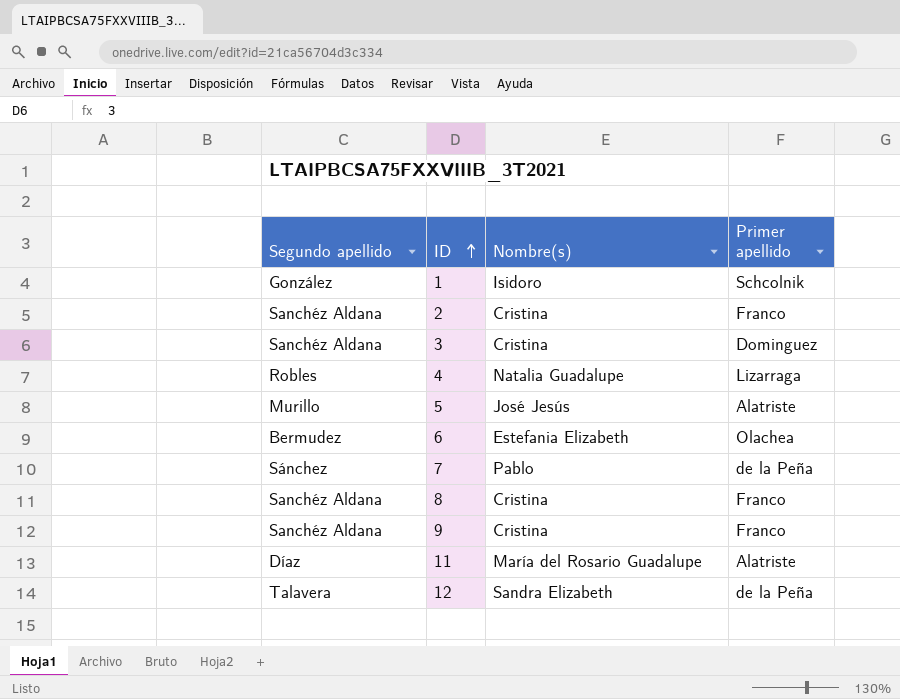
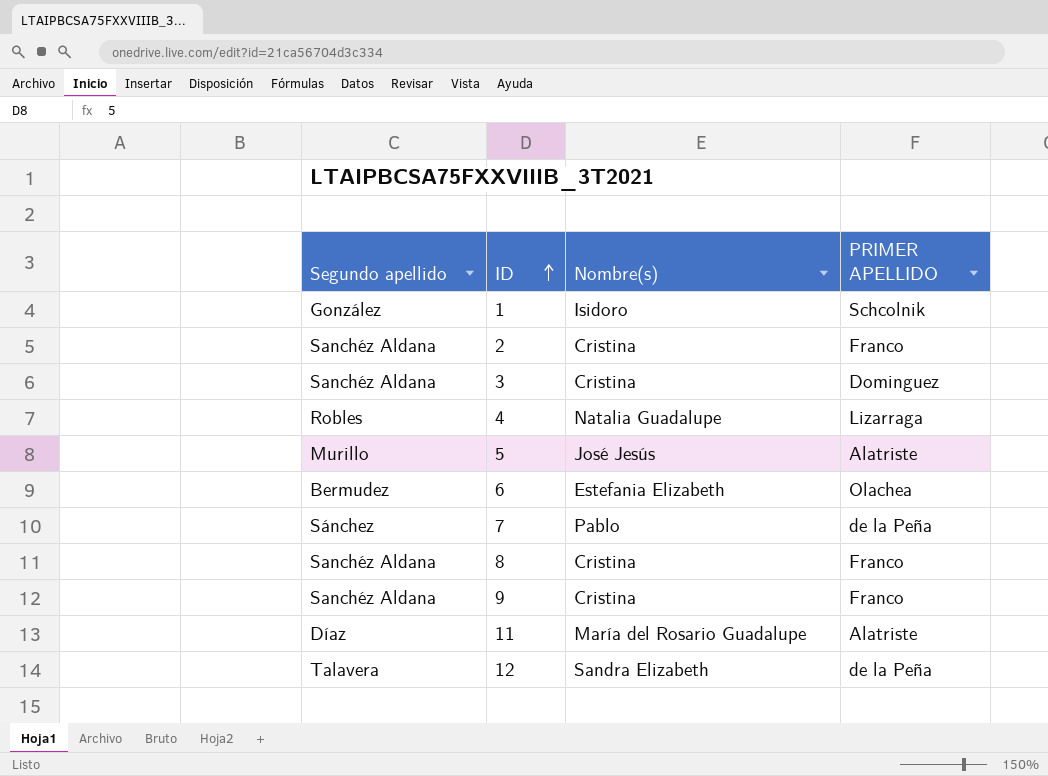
column name: Primer apellido -> PRIMER APELLIDO

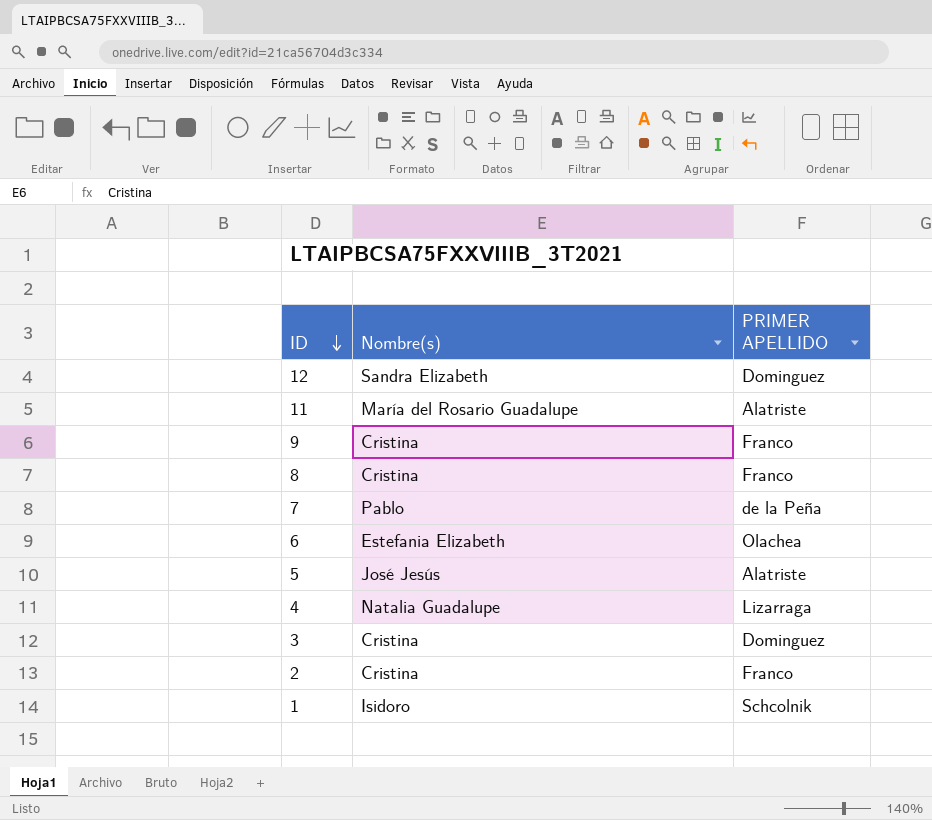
row order: ID ascending -> ID descending
column Segundo apellido | position: 1 -> none
12 | PRIMER APELLIDO: de la Peña -> Dominguez

